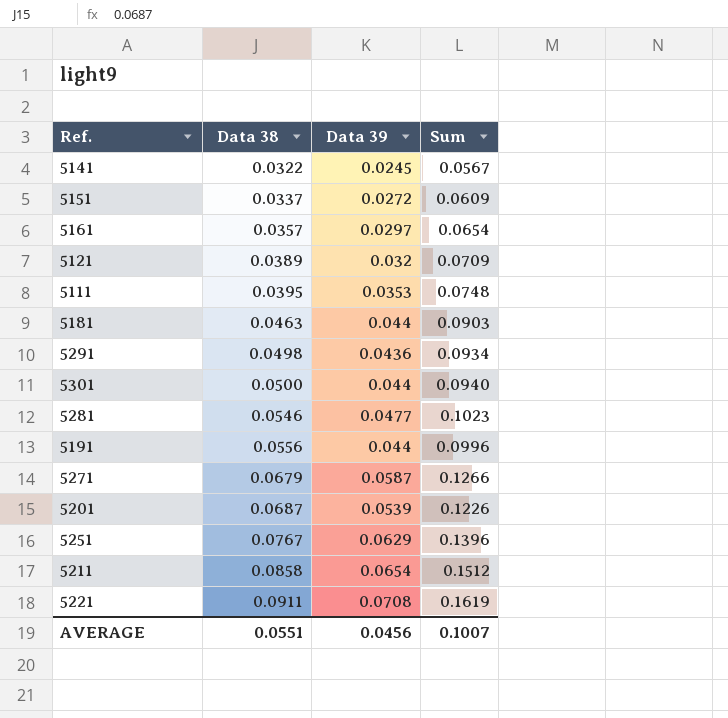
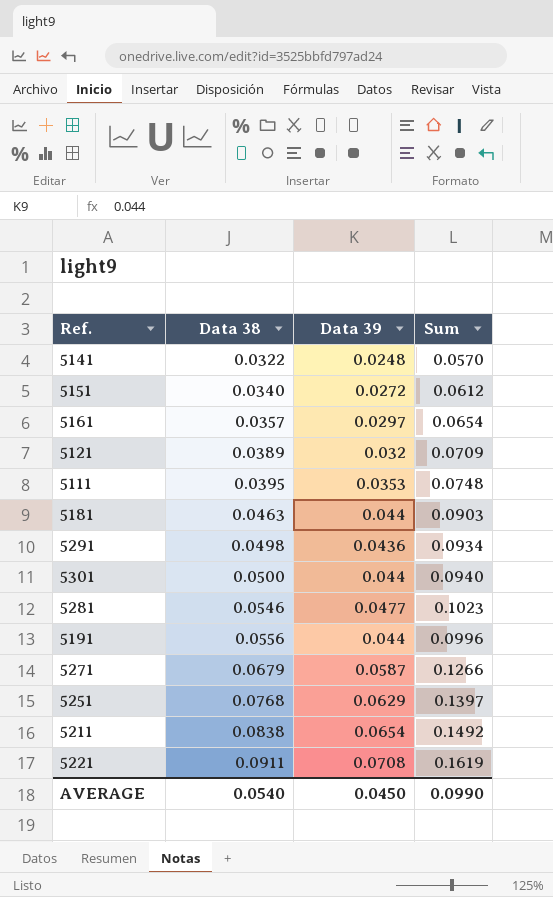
row 5201: 0.0687 | 0.0539 | 0.1226 -> none
5141 | Data 39: 0.0245 -> 0.0248
5141 | Sum: 0.0567 -> 0.0570
5151 | Data 38: 0.0337 -> 0.0340
5151 | Sum: 0.0609 -> 0.0612
5251 | Data 38: 0.0767 -> 0.0768
5251 | Sum: 0.1396 -> 0.1397
5211 | Data 38: 0.0858 -> 0.0838
5211 | Sum: 0.1512 -> 0.1492
AVERAGE | Data 38: 0.0551 -> 0.0540
AVERAGE | Data 39: 0.0456 -> 0.0450
AVERAGE | Sum: 0.1007 -> 0.0990

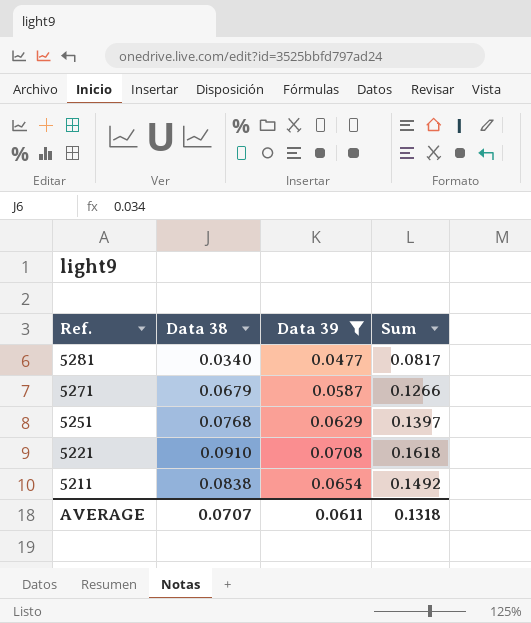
filter: none -> Data 39 >= 0.0477
row order: Data 38 ascending -> Ref. descending
5281 | Data 38: 0.0546 -> 0.0340
5281 | Sum: 0.1023 -> 0.0817
5221 | Data 38: 0.0911 -> 0.0910
5221 | Sum: 0.1619 -> 0.1618
AVERAGE | Data 38: 0.0540 -> 0.0707
AVERAGE | Data 39: 0.0450 -> 0.0611
AVERAGE | Sum: 0.0990 -> 0.1318

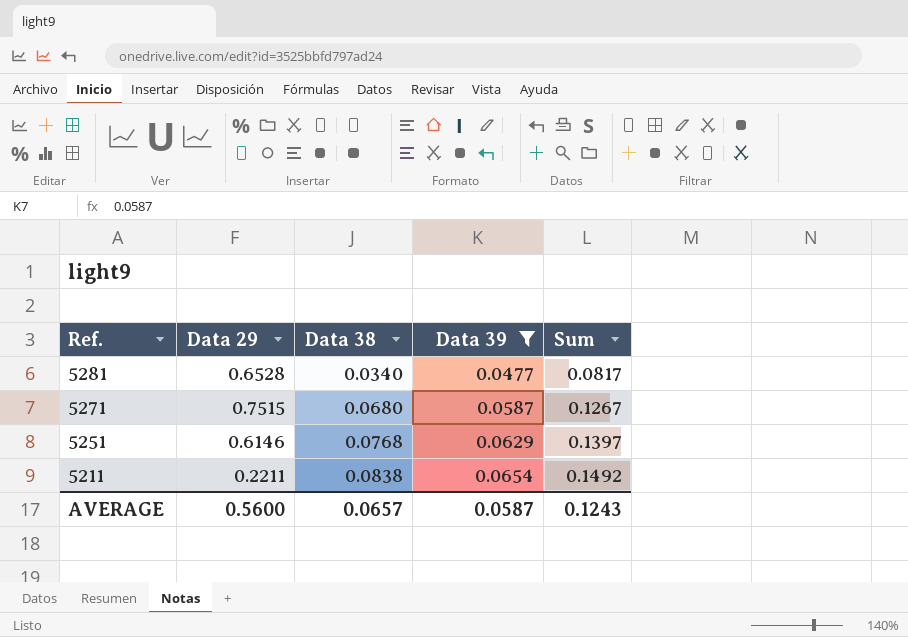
column Data 29 | position: none -> 2
row 5221: 0.0910 | 0.0708 | 0.1618 -> none
5271 | Data 38: 0.0679 -> 0.0680
5271 | Sum: 0.1266 -> 0.1267
AVERAGE | Data 38: 0.0707 -> 0.0657
AVERAGE | Data 39: 0.0611 -> 0.0587
AVERAGE | Sum: 0.1318 -> 0.1243

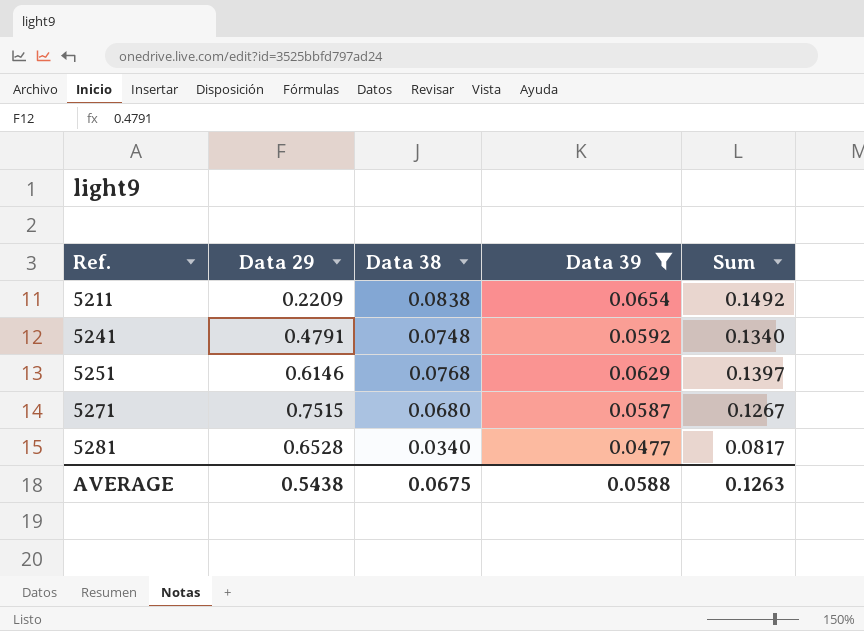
row order: Ref. descending -> Ref. ascending
5211 | Data 29: 0.2211 -> 0.2209
row 5241: none -> 0.4791 | 0.0748 | 0.0592 | 0.1340
AVERAGE | Data 29: 0.5600 -> 0.5438
AVERAGE | Data 38: 0.0657 -> 0.0675
AVERAGE | Data 39: 0.0587 -> 0.0588
AVERAGE | Sum: 0.1243 -> 0.1263

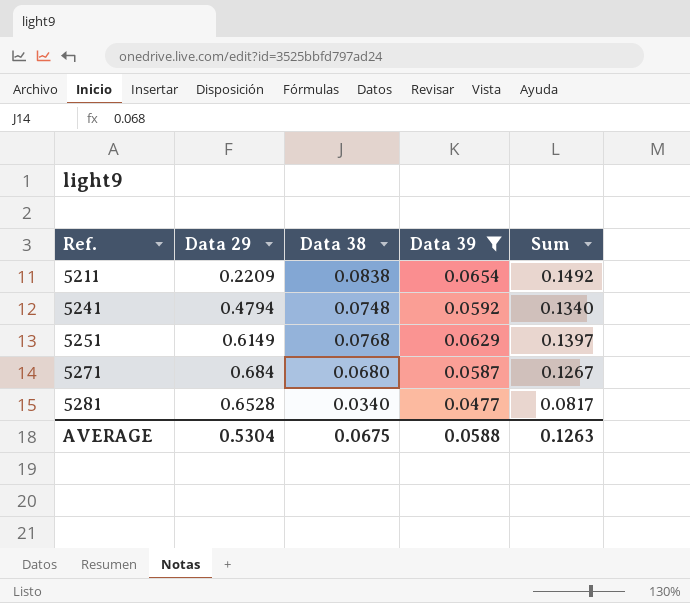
5241 | Data 29: 0.4791 -> 0.4794
5251 | Data 29: 0.6146 -> 0.6149
5271 | Data 29: 0.7515 -> 0.684
AVERAGE | Data 29: 0.5438 -> 0.5304

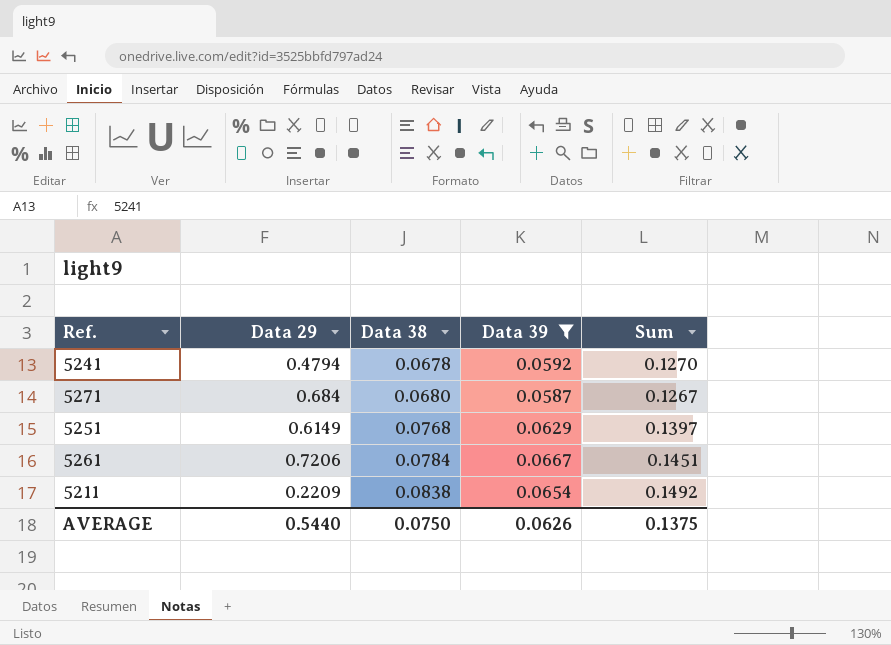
row order: Ref. ascending -> Data 38 ascending
row 5281: 0.6528 | 0.0340 | 0.0477 | 0.0817 -> none
5241 | Data 38: 0.0748 -> 0.0678
5241 | Sum: 0.1340 -> 0.1270
row 5261: none -> 0.7206 | 0.0784 | 0.0667 | 0.1451
AVERAGE | Data 29: 0.5304 -> 0.5440
AVERAGE | Data 38: 0.0675 -> 0.0750
AVERAGE | Data 39: 0.0588 -> 0.0626
AVERAGE | Sum: 0.1263 -> 0.1375

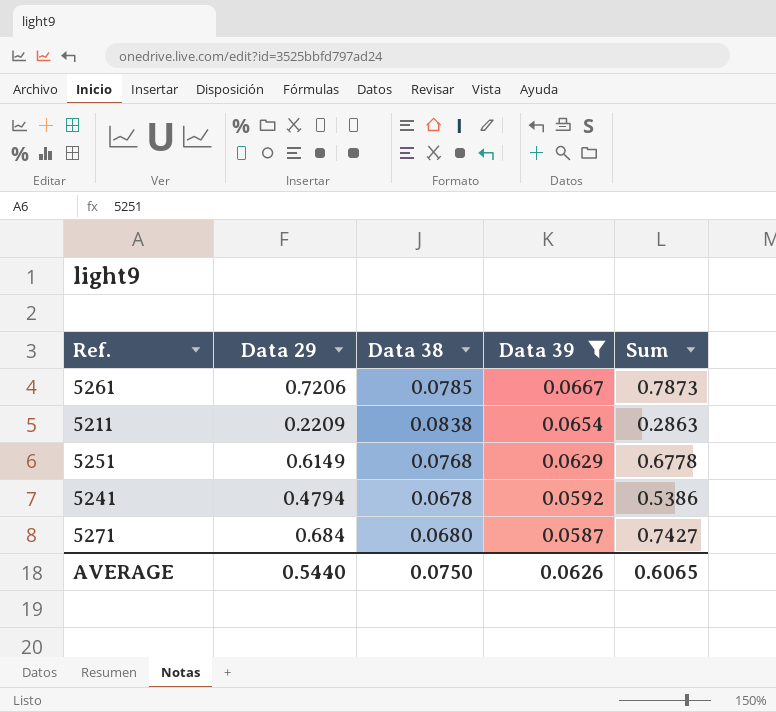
row order: Data 38 ascending -> Data 39 descending
column Sum | formula: [Data 38] + [Data 39] -> [Data 29] + [Data 39]
5261 | Data 38: 0.0784 -> 0.0785
AVERAGE | Sum: 0.1375 -> 0.6065

